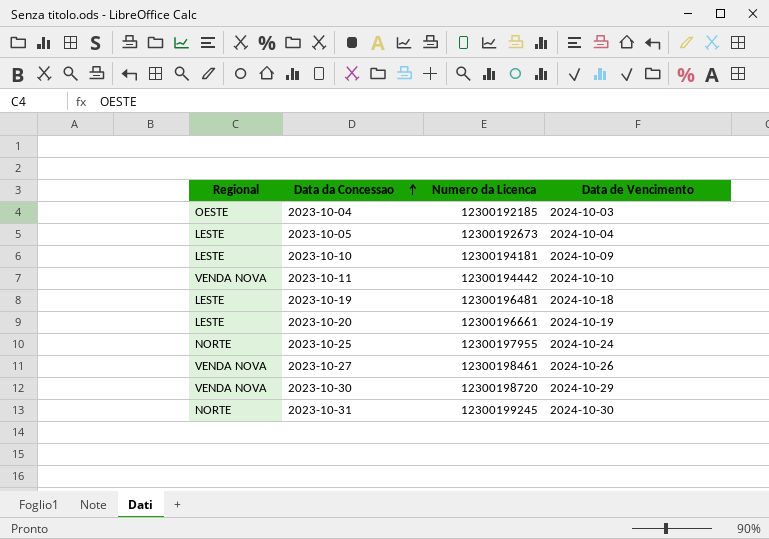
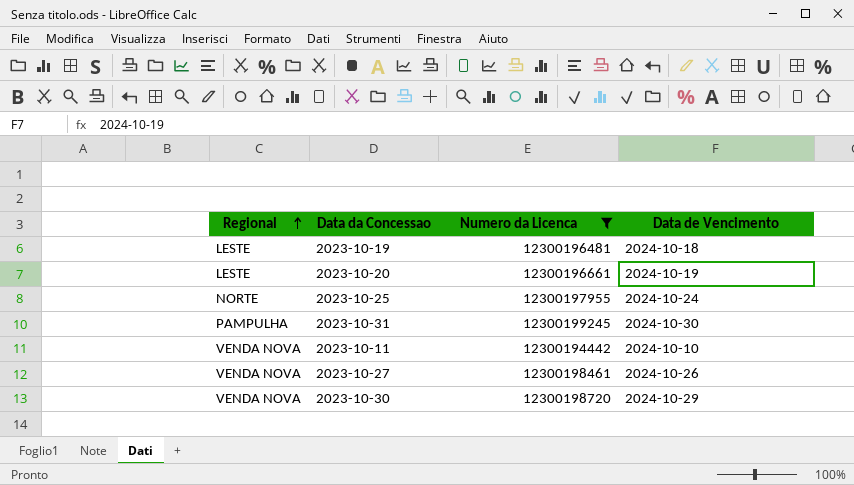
filter: none -> Numero da Licenca >= 12300194442
row order: Data da Concessao ascending -> Regional ascending
2023-10-31 | Regional: NORTE -> PAMPULHA

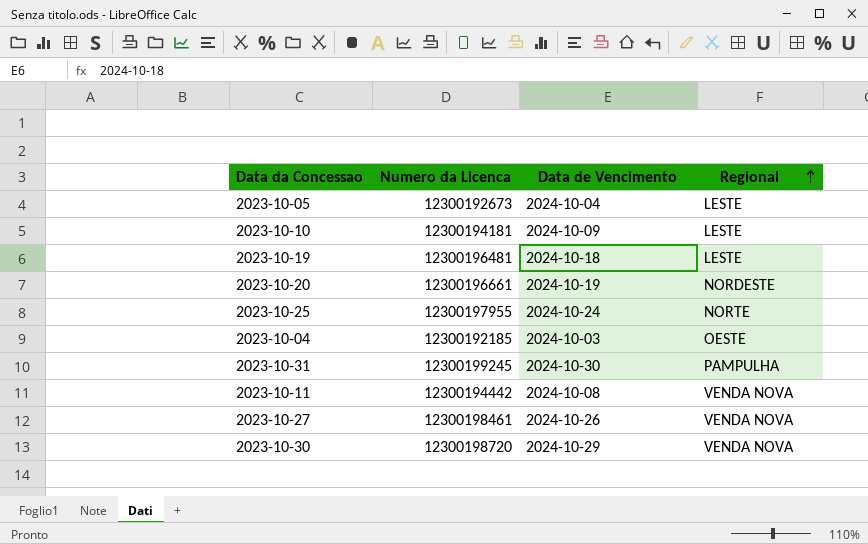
filter: Numero da Licenca >= 12300194442 -> none
column Regional | position: 1 -> 4
2023-10-20 | Regional: LESTE -> NORDESTE
2023-10-11 | Data de Vencimento: 2024-10-10 -> 2024-10-08

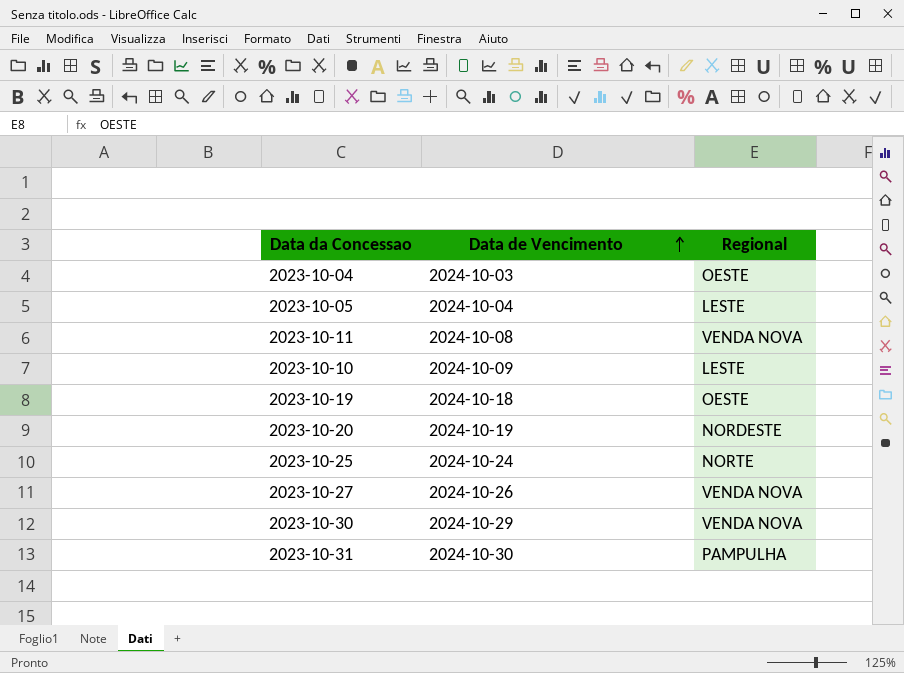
row order: Regional ascending -> Data de Vencimento ascending
column Numero da Licenca | position: 2 -> none
2023-10-19 | Regional: LESTE -> OESTE

